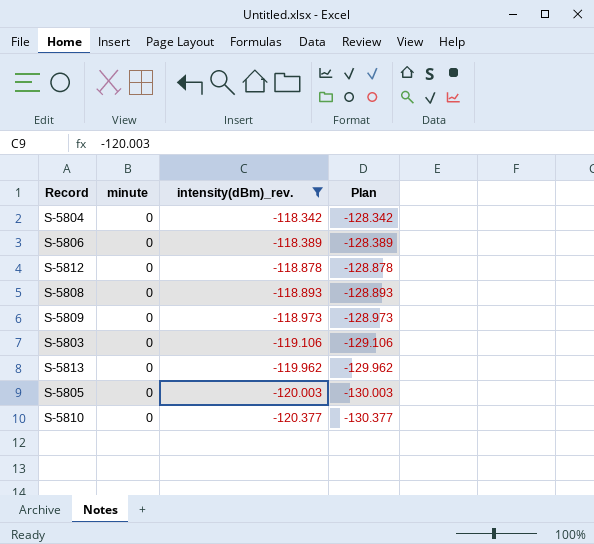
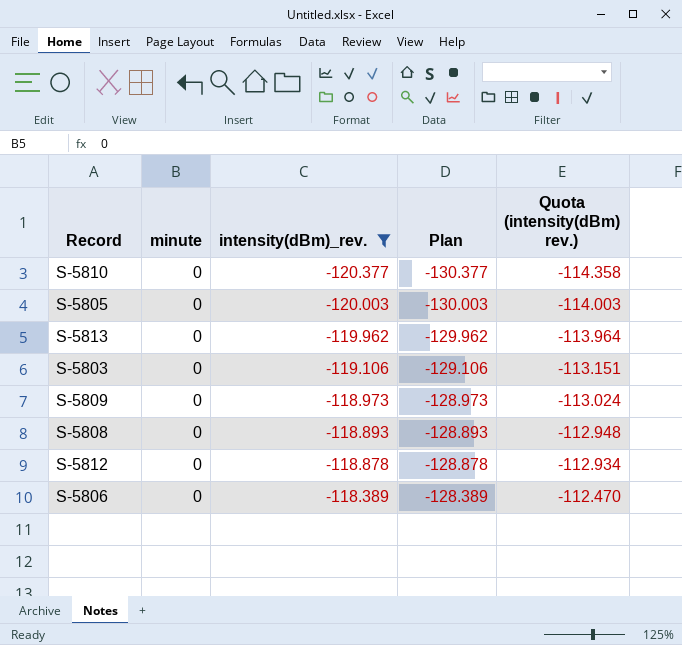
row order: intensity(dBm)_rev. descending -> intensity(dBm)_rev. ascending
column Quota (intensity(dBm) rev.) | formula: none -> [intensity(dBm)_rev.] * 0.95
row S-5804: 0 | -118.342 | -128.342 -> none

